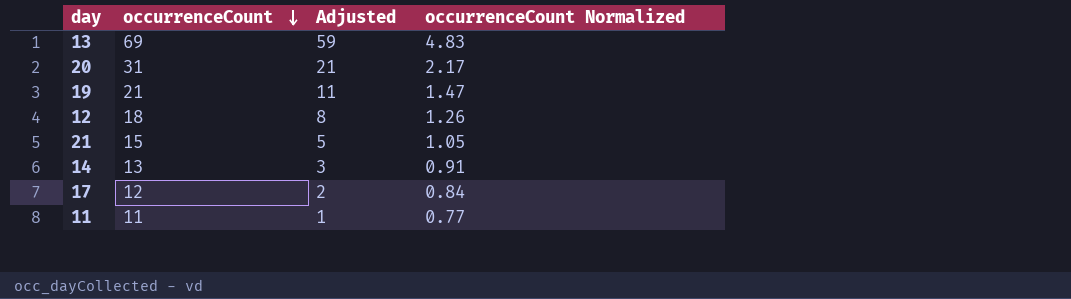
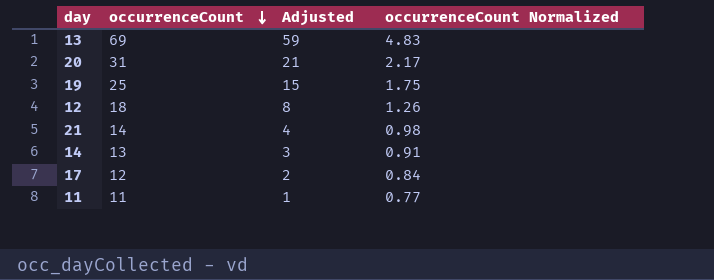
19 | occurrenceCount: 21 -> 25
19 | Adjusted: 11 -> 15
19 | occurrenceCount Normalized: 1.47 -> 1.75
21 | occurrenceCount: 15 -> 14
21 | Adjusted: 5 -> 4
21 | occurrenceCount Normalized: 1.05 -> 0.98

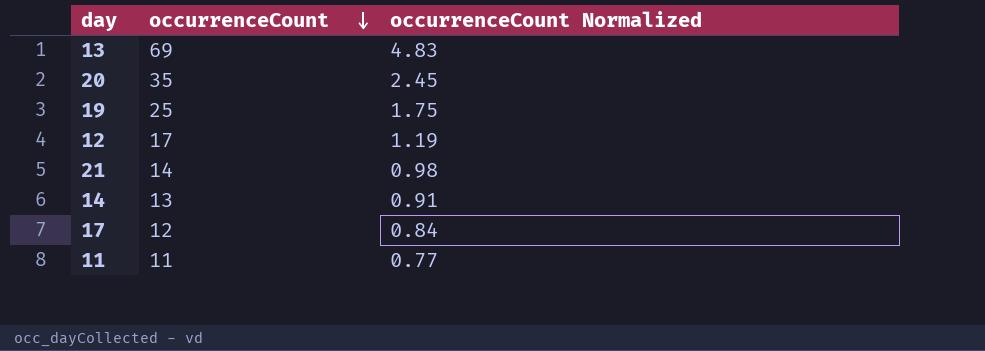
column Adjusted | formula: [occurrenceCount] - 10 -> none
20 | occurrenceCount: 31 -> 35
20 | occurrenceCount Normalized: 2.17 -> 2.45
12 | occurrenceCount: 18 -> 17
12 | occurrenceCount Normalized: 1.26 -> 1.19

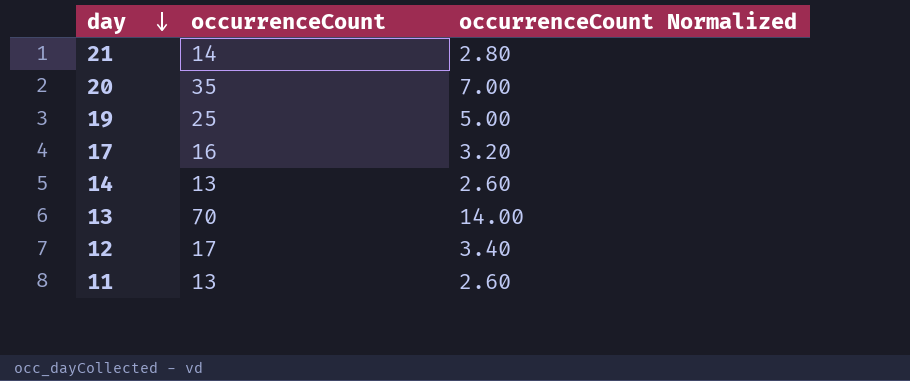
row order: occurrenceCount descending -> day descending
column occurrenceCount Normalized | formula: [occurrenceCount] * 0.07 -> [occurrenceCount] * 0.2
17 | occurrenceCount: 12 -> 16
13 | occurrenceCount: 69 -> 70
11 | occurrenceCount: 11 -> 13

